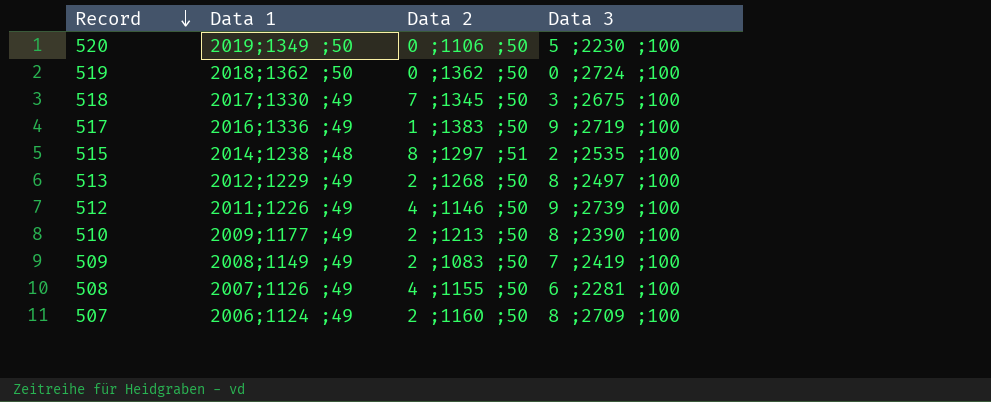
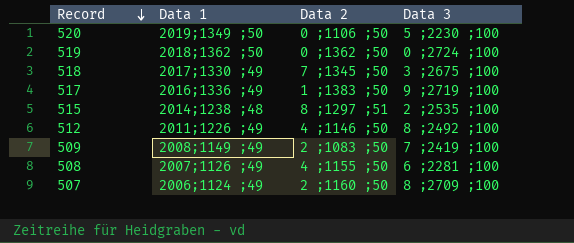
row 513: 2012;1229 ;49 | 2 ;1268 ;50 | 8 ;2497 ;100 -> none
row 510: 2009;1177 ;49 | 2 ;1213 ;50 | 8 ;2390 ;100 -> none
512 | Data 3: 9 ;2739 ;100 -> 8 ;2492 ;100

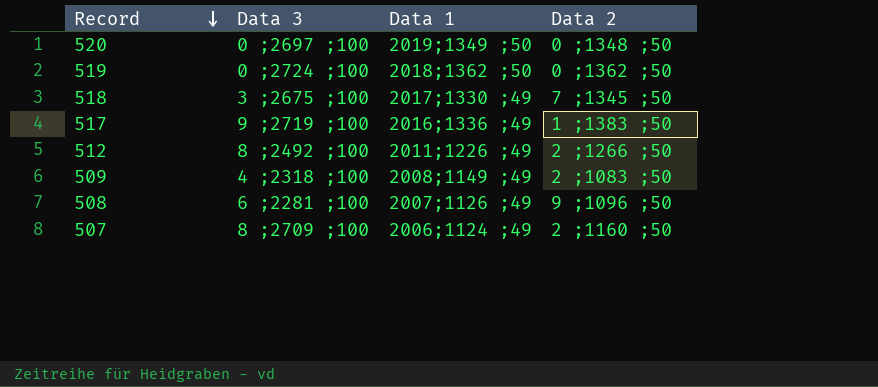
column Data 3 | position: 4 -> 2
row 515: 2014;1238 ;48 | 8 ;1297 ;51 | 2 ;2535 ;100 -> none
520 | Data 3: 5 ;2230 ;100 -> 0 ;2697 ;100
520 | Data 2: 0 ;1106 ;50 -> 0 ;1348 ;50
512 | Data 2: 4 ;1146 ;50 -> 2 ;1266 ;50
509 | Data 3: 7 ;2419 ;100 -> 4 ;2318 ;100
508 | Data 2: 4 ;1155 ;50 -> 9 ;1096 ;50

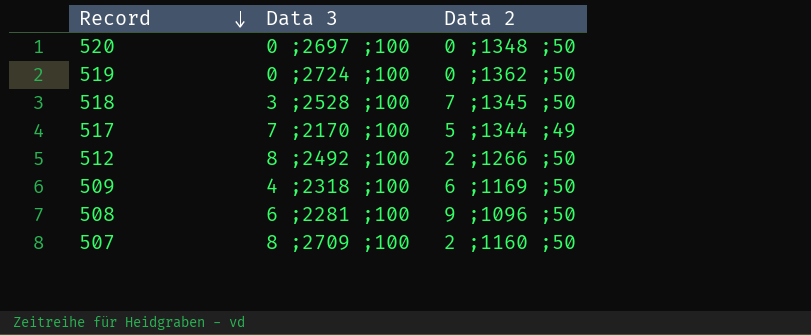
column Data 1 | position: 3 -> none
518 | Data 3: 3 ;2675 ;100 -> 3 ;2528 ;100
517 | Data 3: 9 ;2719 ;100 -> 7 ;2170 ;100
517 | Data 2: 1 ;1383 ;50 -> 5 ;1344 ;49
509 | Data 2: 2 ;1083 ;50 -> 6 ;1169 ;50

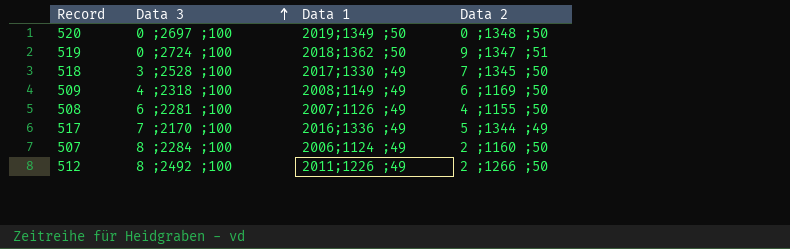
row order: Record descending -> Data 3 ascending
column Data 1 | position: none -> 3
519 | Data 2: 0 ;1362 ;50 -> 9 ;1347 ;51
508 | Data 2: 9 ;1096 ;50 -> 4 ;1155 ;50
507 | Data 3: 8 ;2709 ;100 -> 8 ;2284 ;100

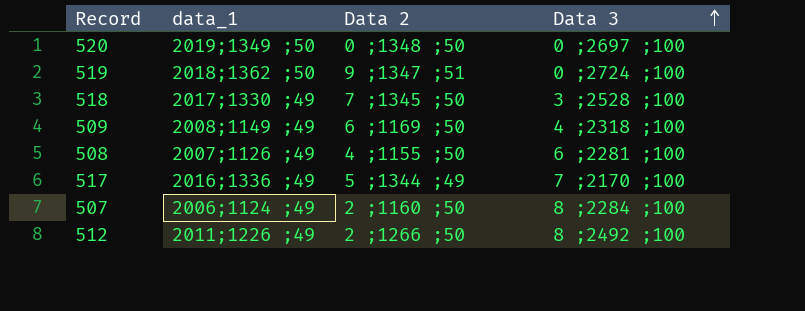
column name: Data 1 -> data_1
column Data 3 | position: 2 -> 4

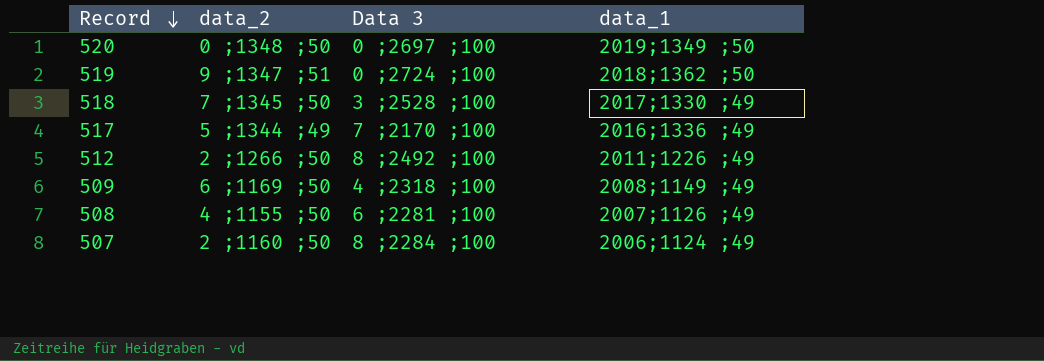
row order: Data 3 ascending -> Record descending
column name: Data 2 -> data_2
column data_1 | position: 2 -> 4

